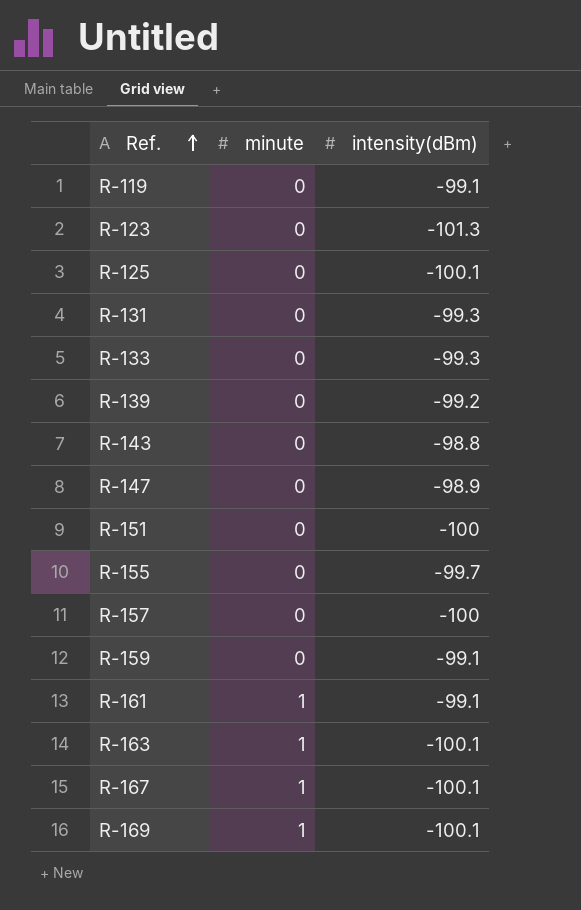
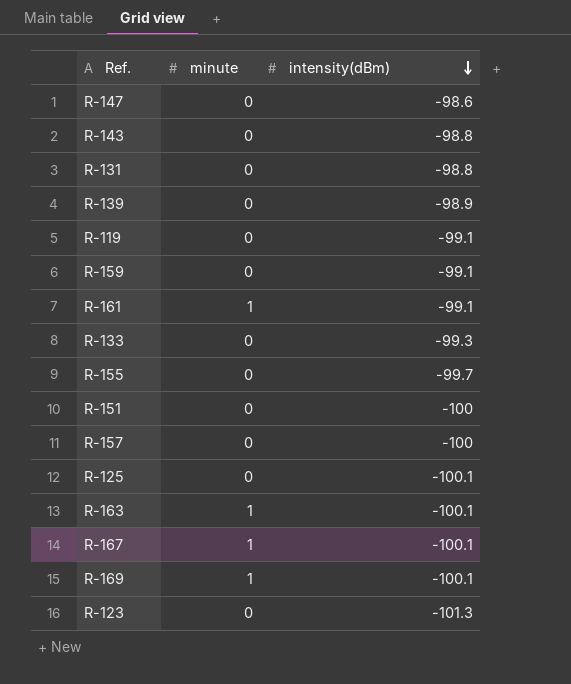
row order: Ref. ascending -> intensity(dBm) descending
R-147 | intensity(dBm): -98.9 -> -98.6
R-131 | intensity(dBm): -99.3 -> -98.8
R-139 | intensity(dBm): -99.2 -> -98.9

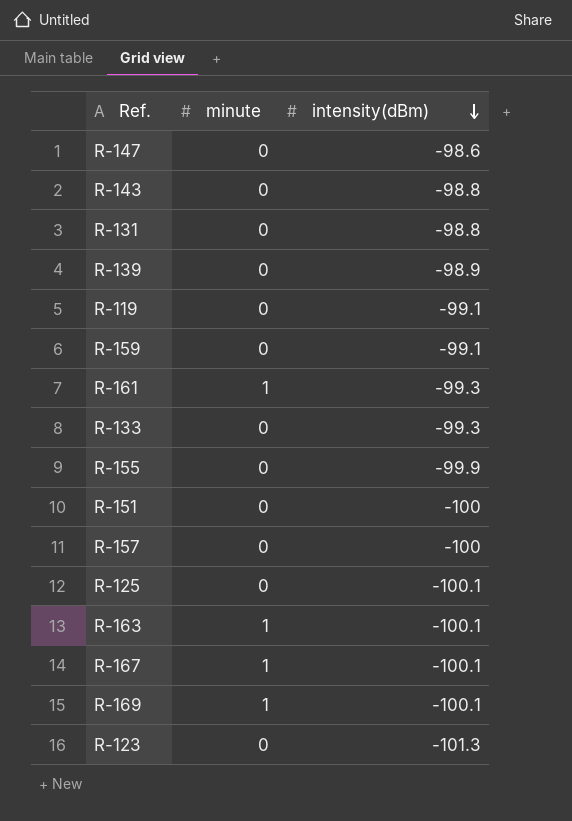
R-161 | intensity(dBm): -99.1 -> -99.3
R-155 | intensity(dBm): -99.7 -> -99.9

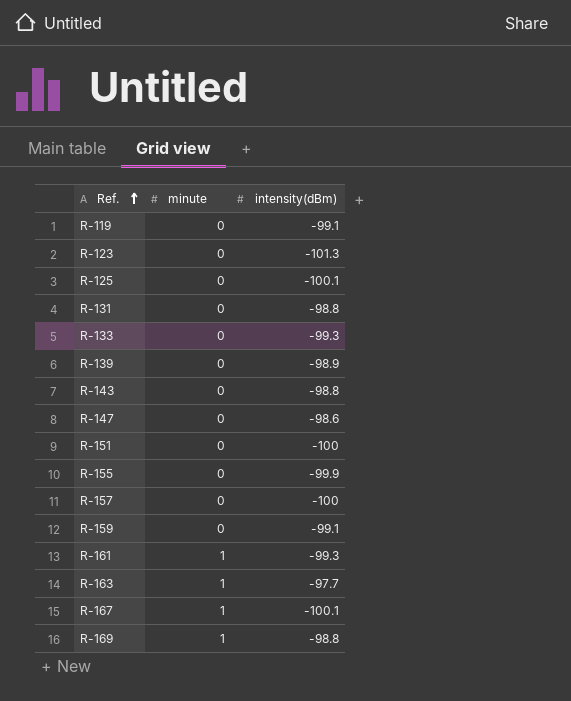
row order: intensity(dBm) descending -> Ref. ascending
R-163 | intensity(dBm): -100.1 -> -97.7
R-169 | intensity(dBm): -100.1 -> -98.8

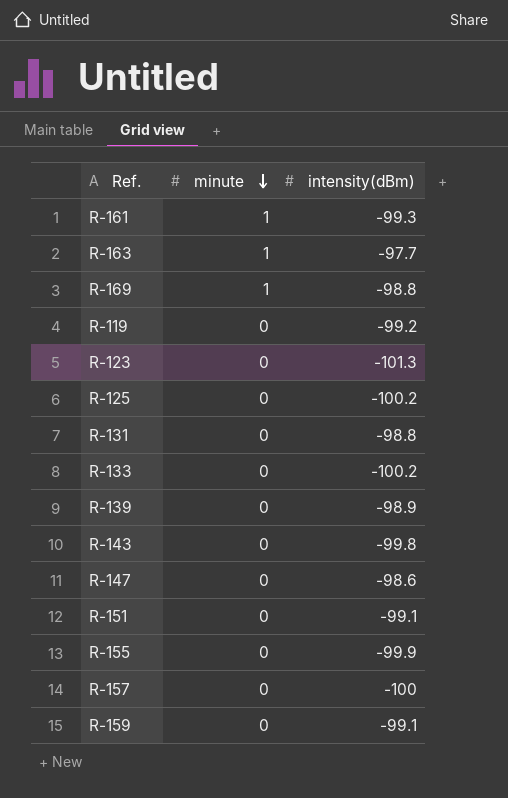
row order: Ref. ascending -> minute descending
row R-167: 1 | -100.1 -> none
R-119 | intensity(dBm): -99.1 -> -99.2
R-125 | intensity(dBm): -100.1 -> -100.2
R-133 | intensity(dBm): -99.3 -> -100.2
R-143 | intensity(dBm): -98.8 -> -99.8
R-151 | intensity(dBm): -100 -> -99.1

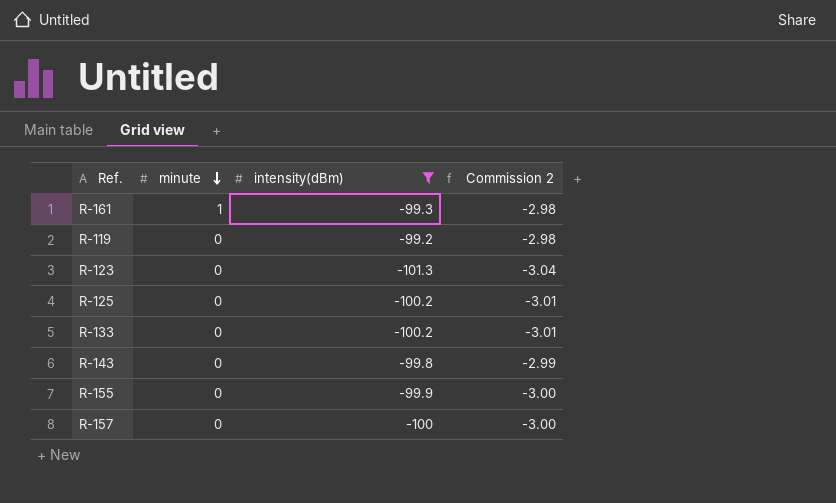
filter: none -> intensity(dBm) <= -99.2
column Commission 2 | formula: none -> [intensity(dBm)] * 0.03

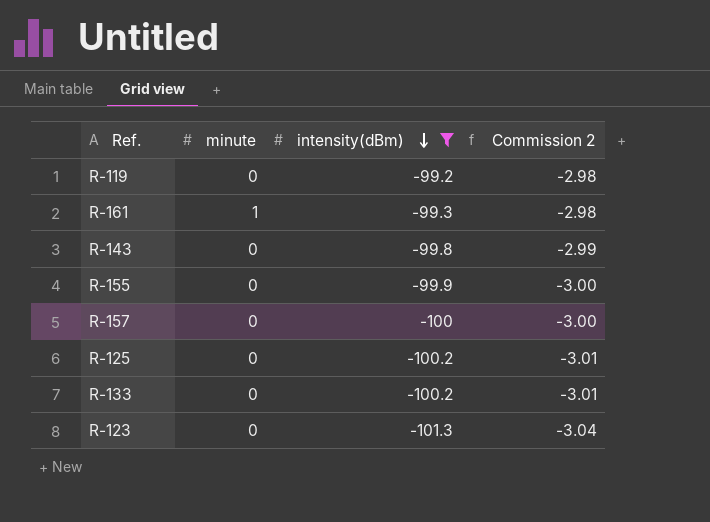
row order: minute descending -> intensity(dBm) descending

